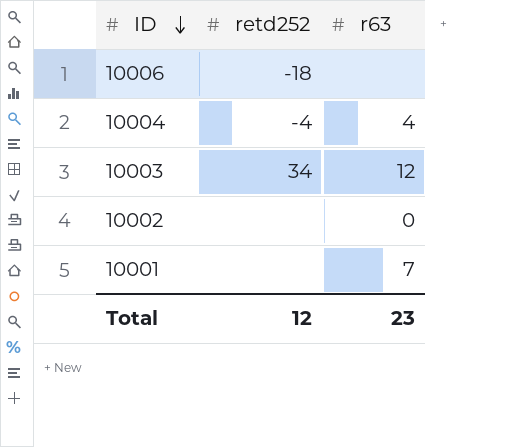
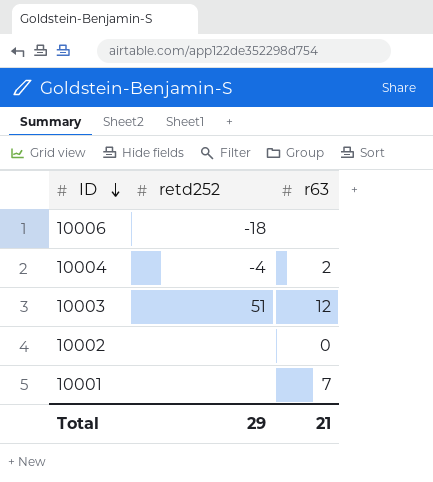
10004 | r63: 4 -> 2
10003 | retd252: 34 -> 51
Total | retd252: 12 -> 29
Total | r63: 23 -> 21

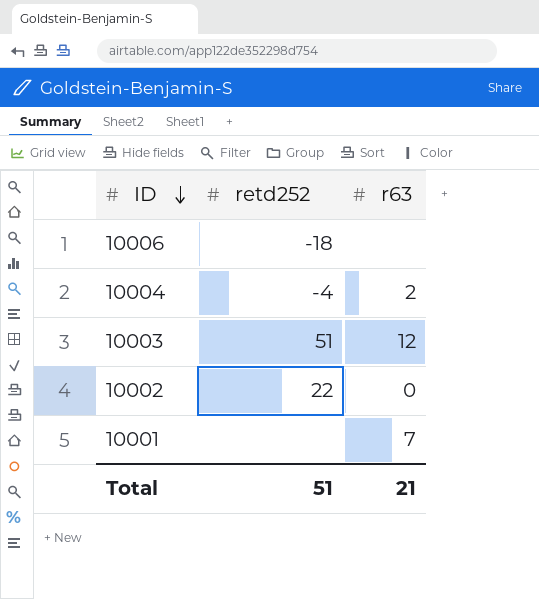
10002 | retd252: none -> 22
Total | retd252: 29 -> 51

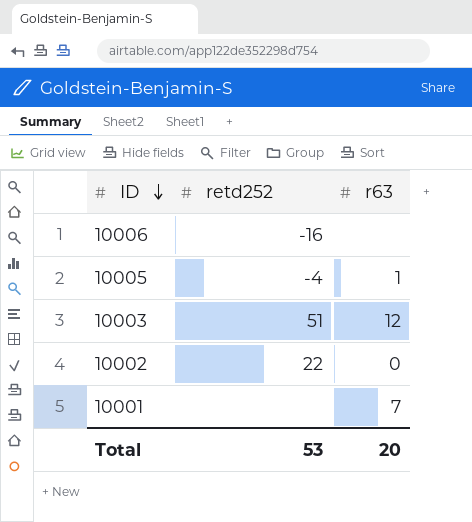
row 10004: -4 | 2 -> none
10006 | retd252: -18 -> -16
row 10005: none -> -4 | 1
Total | retd252: 51 -> 53
Total | r63: 21 -> 20

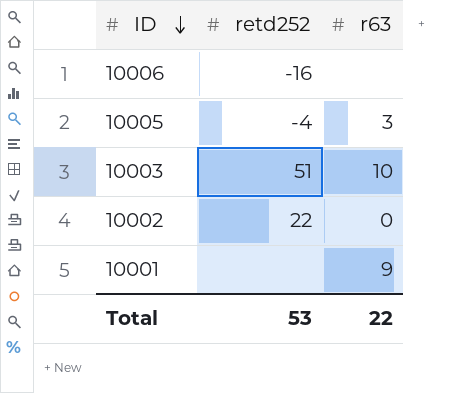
10005 | r63: 1 -> 3
10003 | r63: 12 -> 10
10001 | r63: 7 -> 9
Total | r63: 20 -> 22

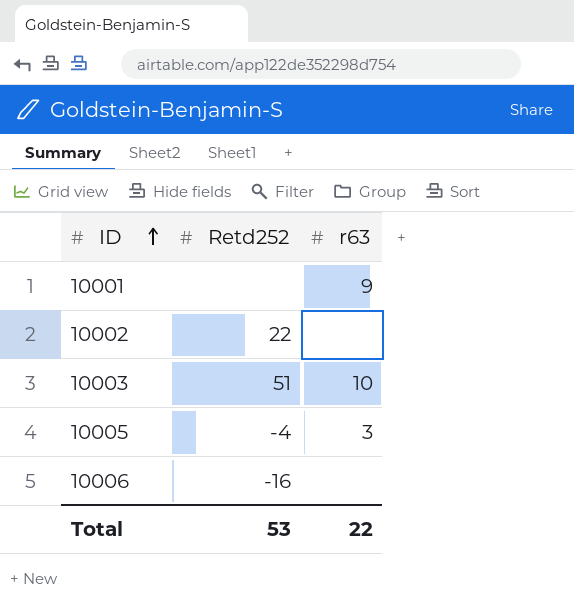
row order: ID descending -> ID ascending
column name: retd252 -> Retd252
10002 | r63: 0 -> none

